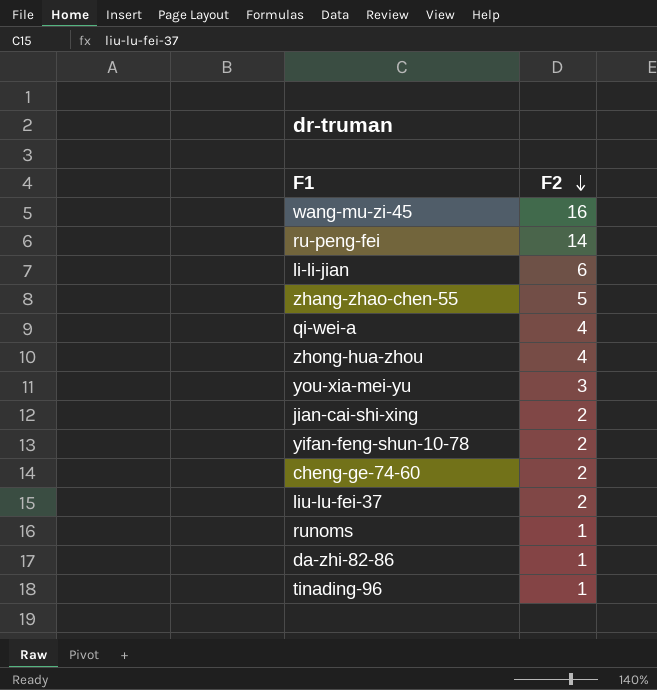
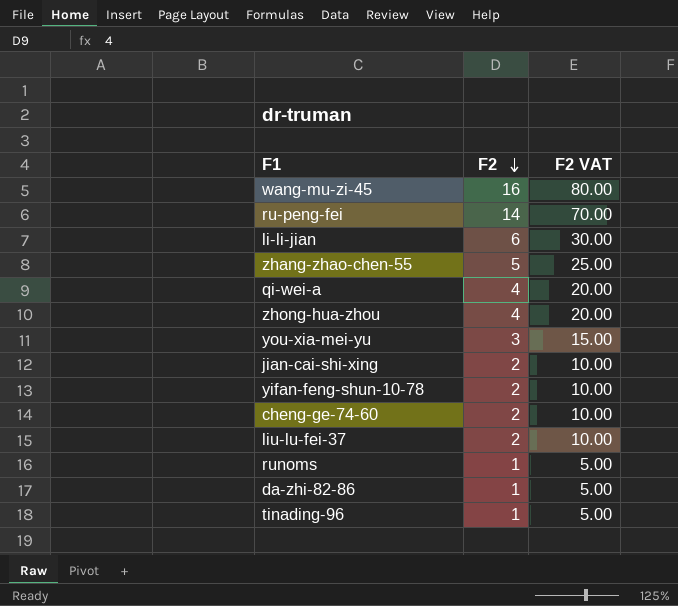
column F2 VAT | formula: none -> [F2] * 5

